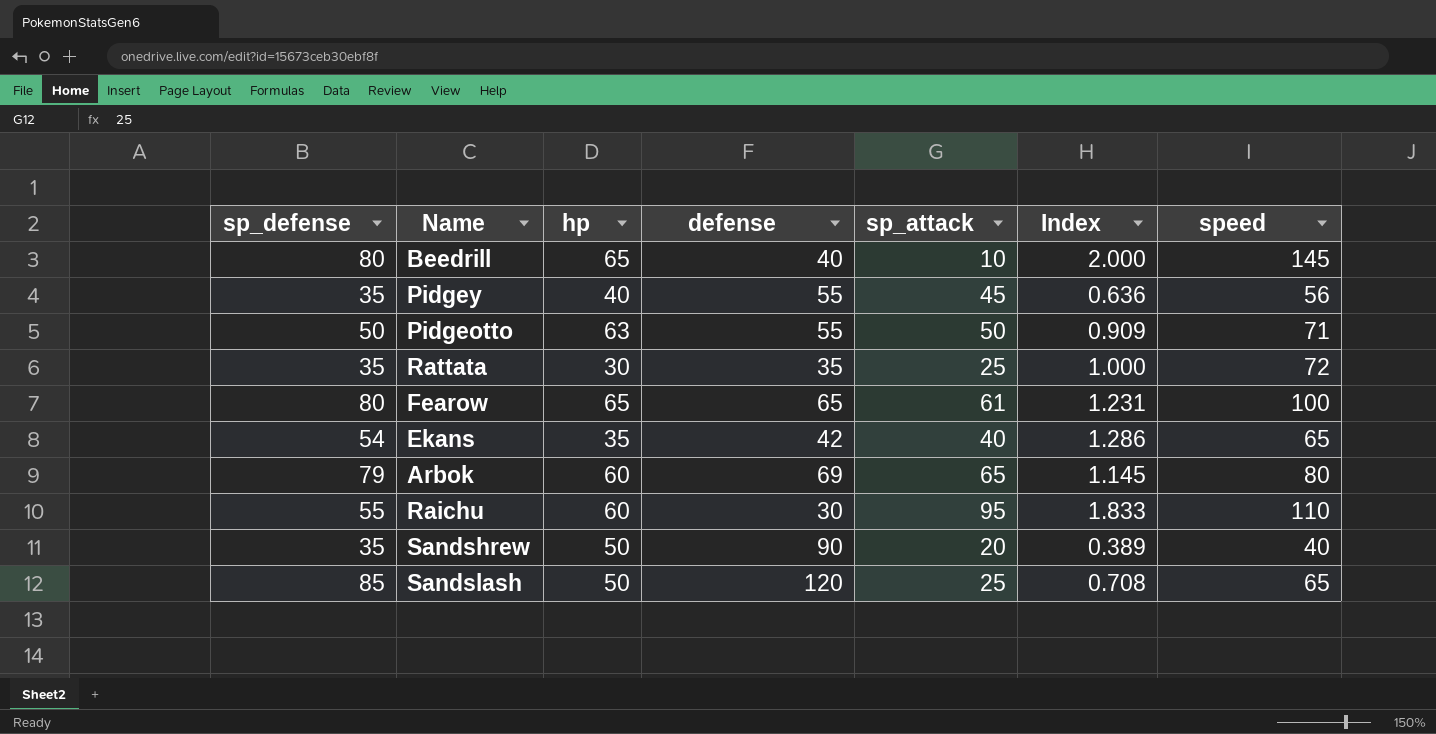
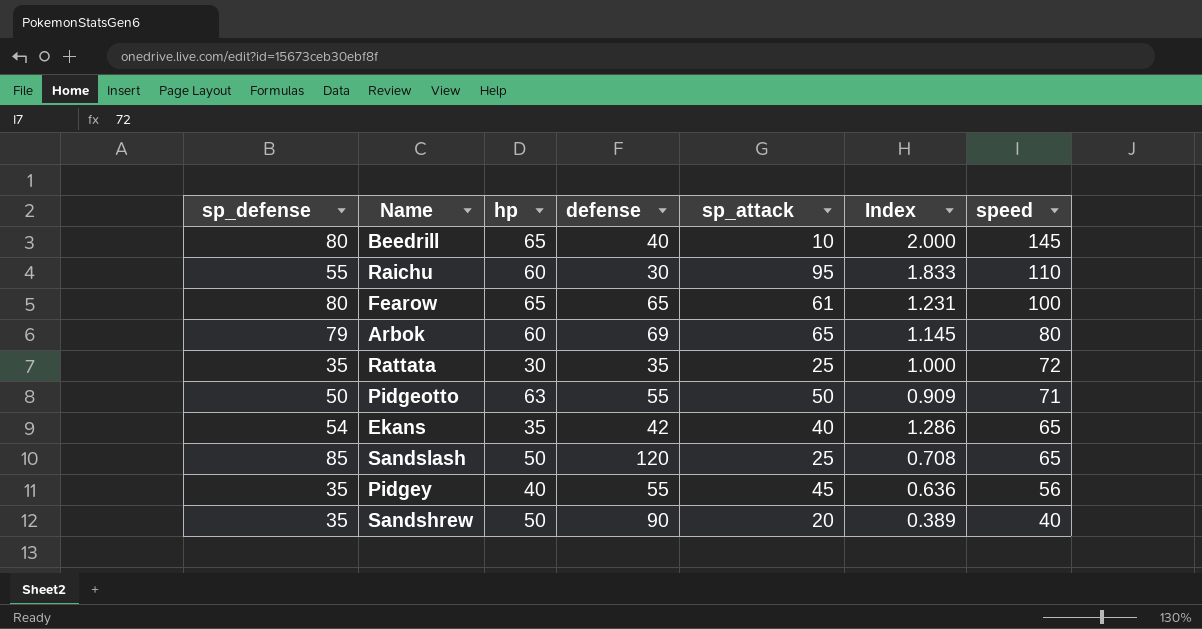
row order: none -> speed descending

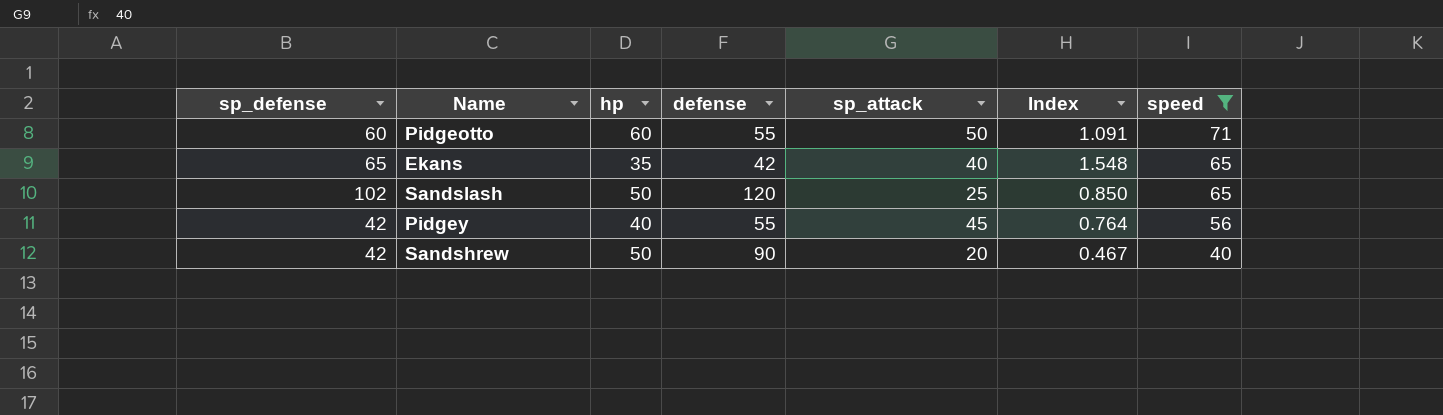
filter: none -> speed <= 71
Pidgeotto | sp_defense: 50 -> 60
Pidgeotto | hp: 63 -> 60
Pidgeotto | Index: 0.909 -> 1.091
Ekans | sp_defense: 54 -> 65
Ekans | Index: 1.286 -> 1.548
Sandslash | sp_defense: 85 -> 102
Sandslash | Index: 0.708 -> 0.850
Pidgey | sp_defense: 35 -> 42
Pidgey | Index: 0.636 -> 0.764
Sandshrew | sp_defense: 35 -> 42
Sandshrew | Index: 0.389 -> 0.467

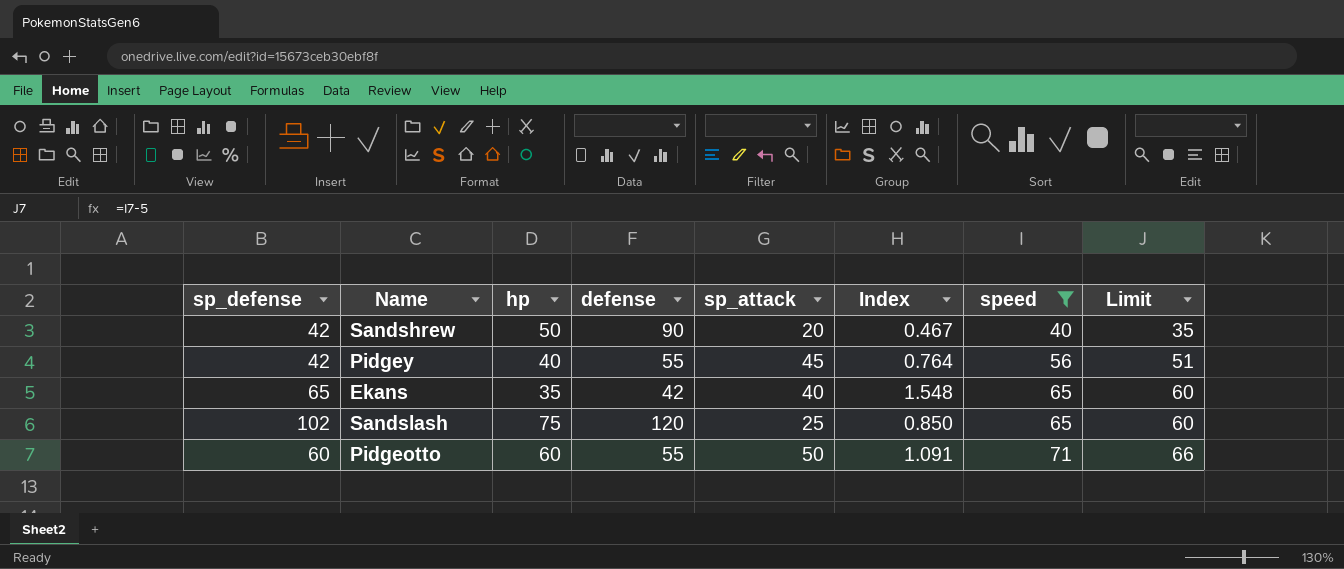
row order: speed descending -> speed ascending
column Limit | formula: none -> [speed] - 5
Sandslash | hp: 50 -> 75

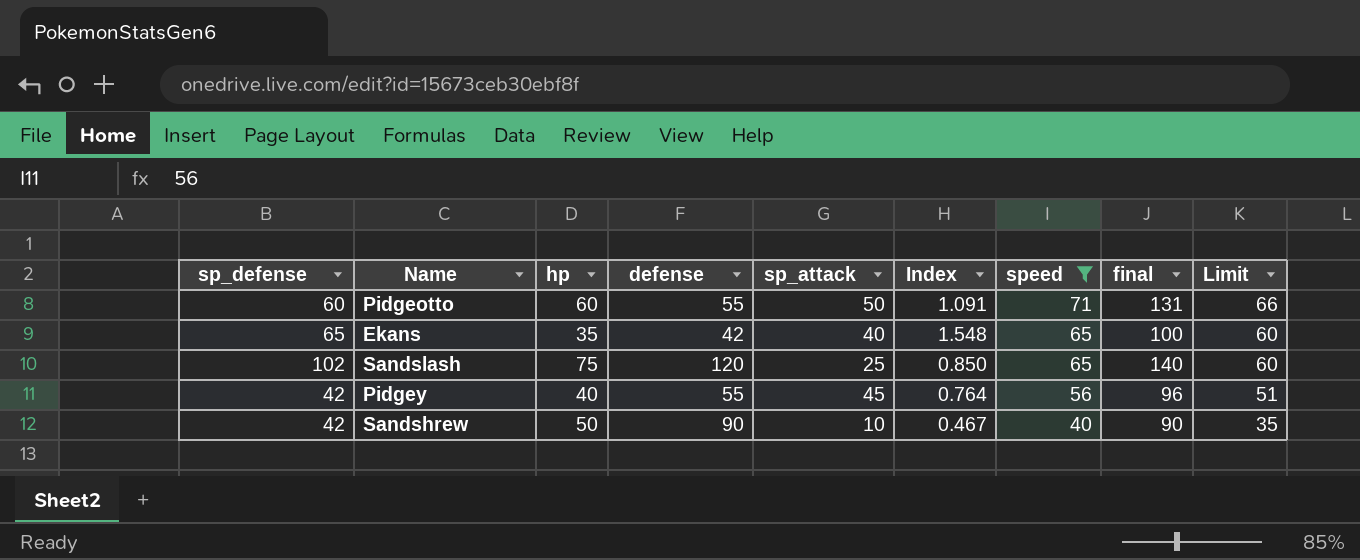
row order: speed ascending -> speed descending
column final | formula: none -> [hp] + [speed]
Sandshrew | sp_attack: 20 -> 10

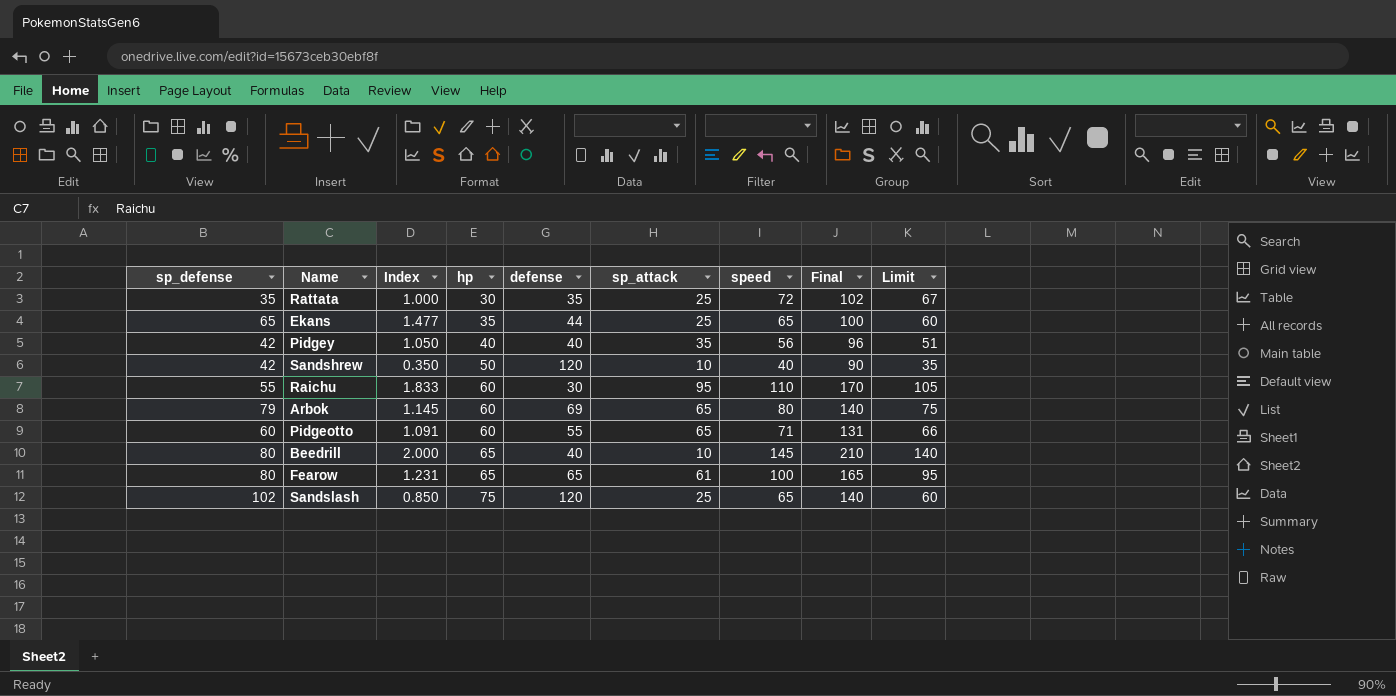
filter: speed <= 71 -> none
row order: speed descending -> hp ascending
column Index | position: 6 -> 3
column name: final -> Final
Ekans | Index: 1.548 -> 1.477
Ekans | defense: 42 -> 44
Ekans | sp_attack: 40 -> 25
Pidgey | Index: 0.764 -> 1.050
Pidgey | defense: 55 -> 40
Pidgey | sp_attack: 45 -> 35
Sandshrew | Index: 0.467 -> 0.350
Sandshrew | defense: 90 -> 120
Pidgeotto | sp_attack: 50 -> 65

